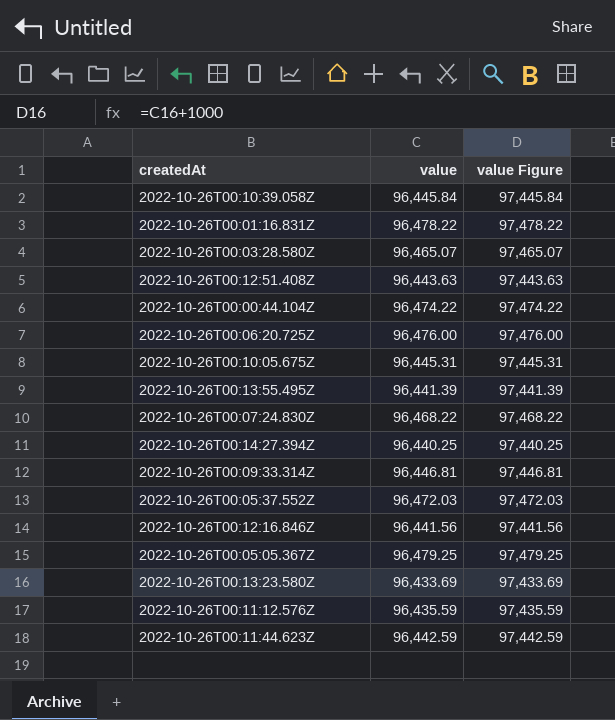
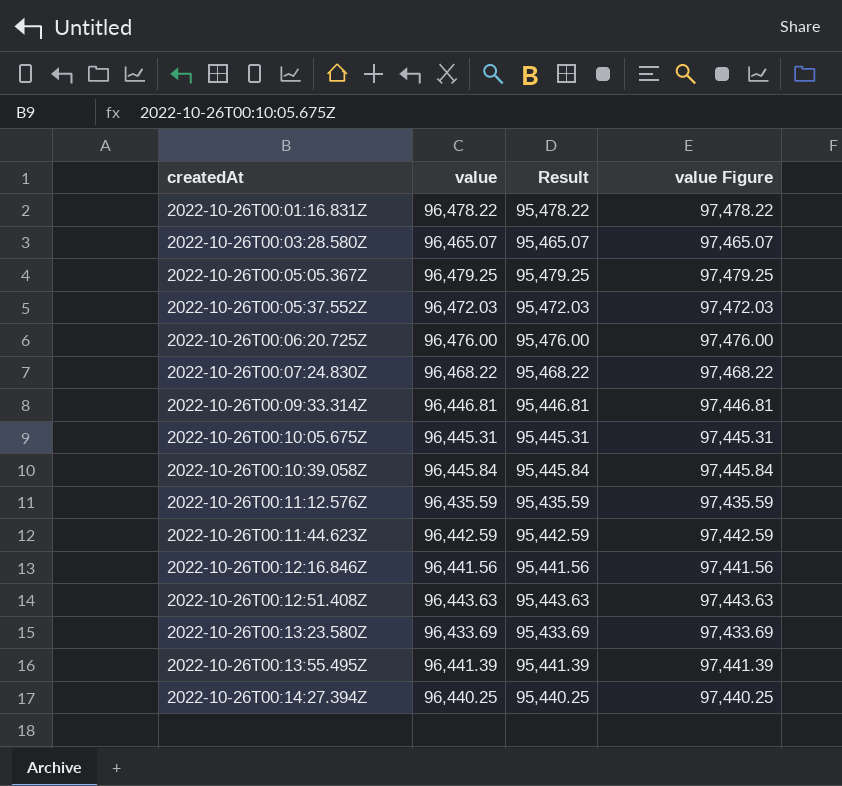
row order: none -> createdAt ascending
column Result | formula: none -> [value] - 1000
row 2022-10-26T00:00:44.104Z: 96,474.22 | 97,474.22 -> none

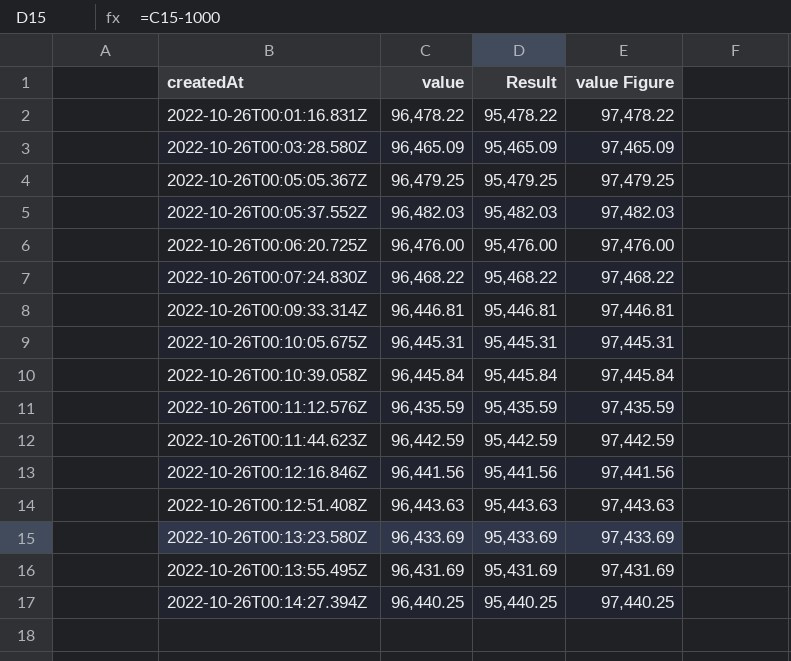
2022-10-26T00:03:28.580Z | value: 96,465.07 -> 96,465.09
2022-10-26T00:03:28.580Z | Result: 95,465.07 -> 95,465.09
2022-10-26T00:03:28.580Z | value Figure: 97,465.07 -> 97,465.09
2022-10-26T00:05:37.552Z | value: 96,472.03 -> 96,482.03
2022-10-26T00:05:37.552Z | Result: 95,472.03 -> 95,482.03
2022-10-26T00:05:37.552Z | value Figure: 97,472.03 -> 97,482.03
2022-10-26T00:13:55.495Z | value: 96,441.39 -> 96,431.69
2022-10-26T00:13:55.495Z | Result: 95,441.39 -> 95,431.69
2022-10-26T00:13:55.495Z | value Figure: 97,441.39 -> 97,431.69

